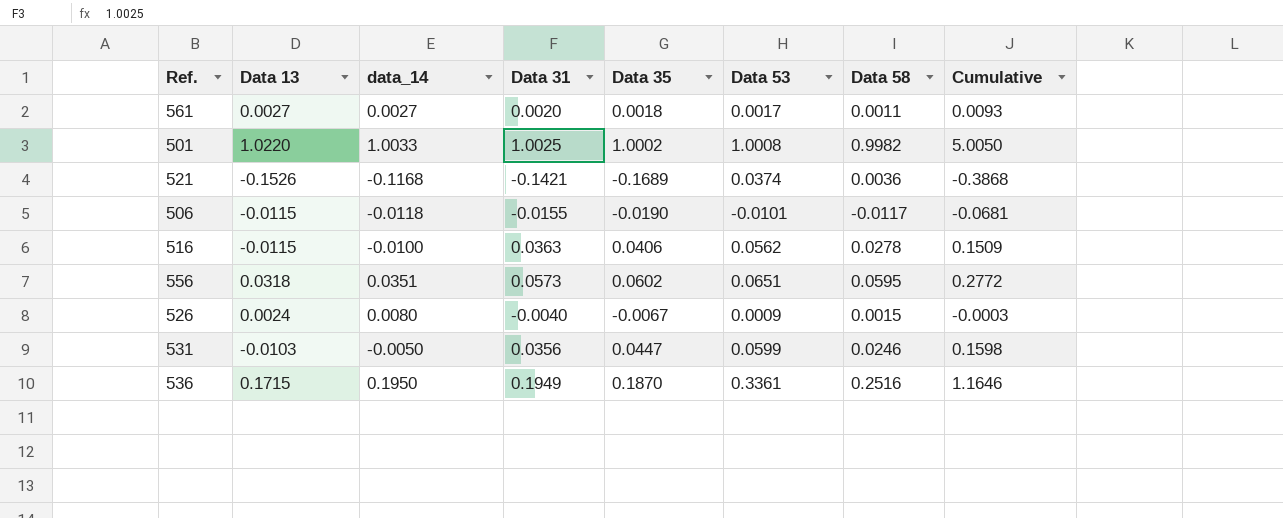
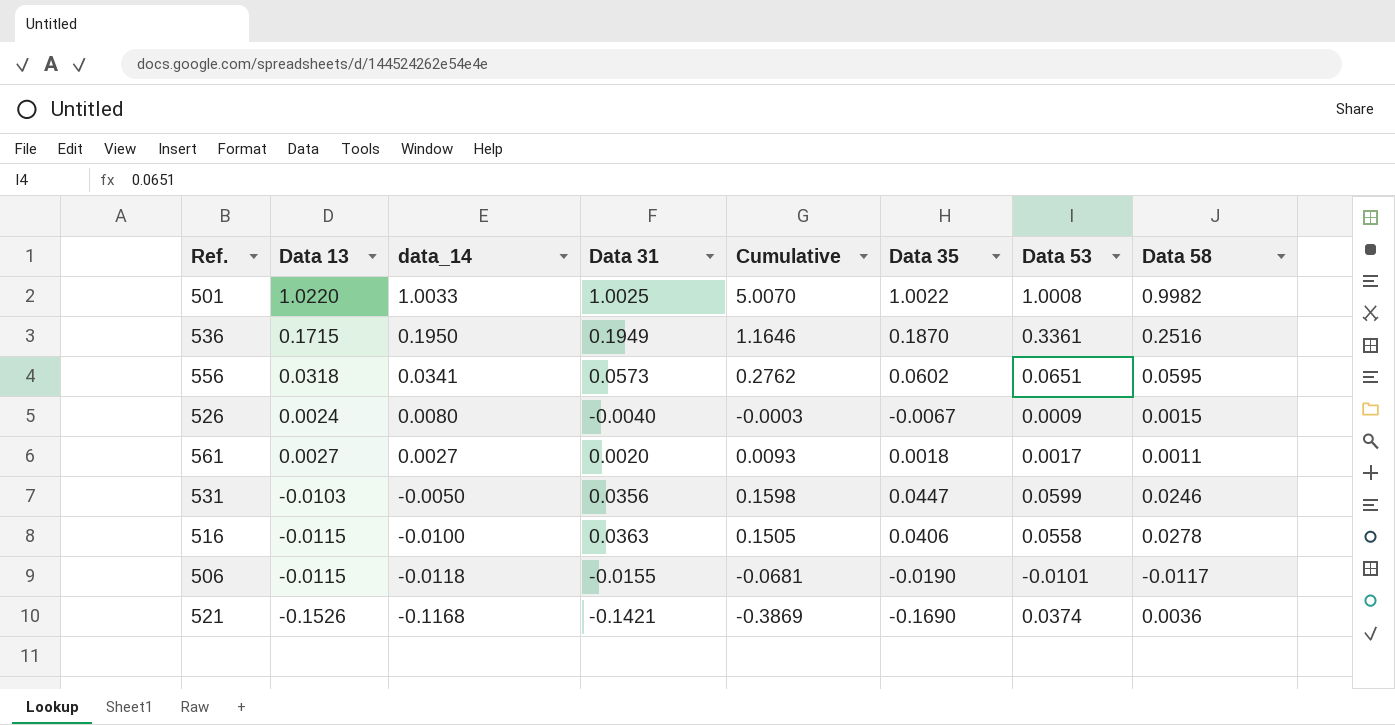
row order: none -> data_14 descending
column Cumulative | position: 8 -> 5
501 | Cumulative: 5.0050 -> 5.0070
501 | Data 35: 1.0002 -> 1.0022
556 | data_14: 0.0351 -> 0.0341
556 | Cumulative: 0.2772 -> 0.2762
516 | Cumulative: 0.1509 -> 0.1505
516 | Data 53: 0.0562 -> 0.0558
521 | Cumulative: -0.3868 -> -0.3869
521 | Data 35: -0.1689 -> -0.1690

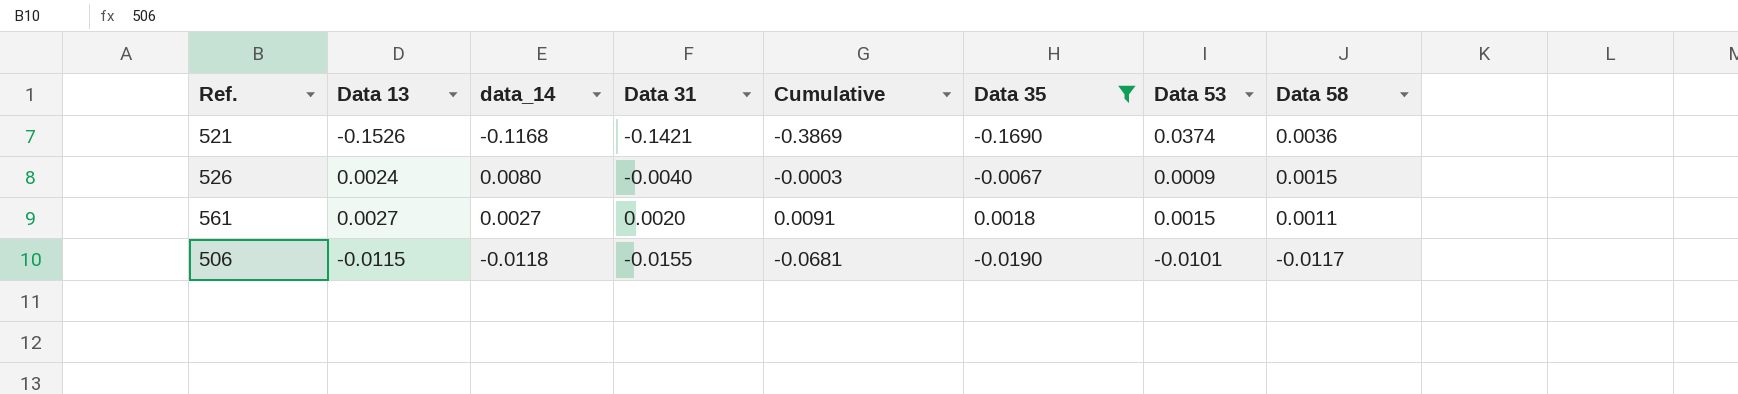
filter: none -> Data 35 <= 0.0018
row order: data_14 descending -> Data 58 descending
561 | Cumulative: 0.0093 -> 0.0091
561 | Data 53: 0.0017 -> 0.0015

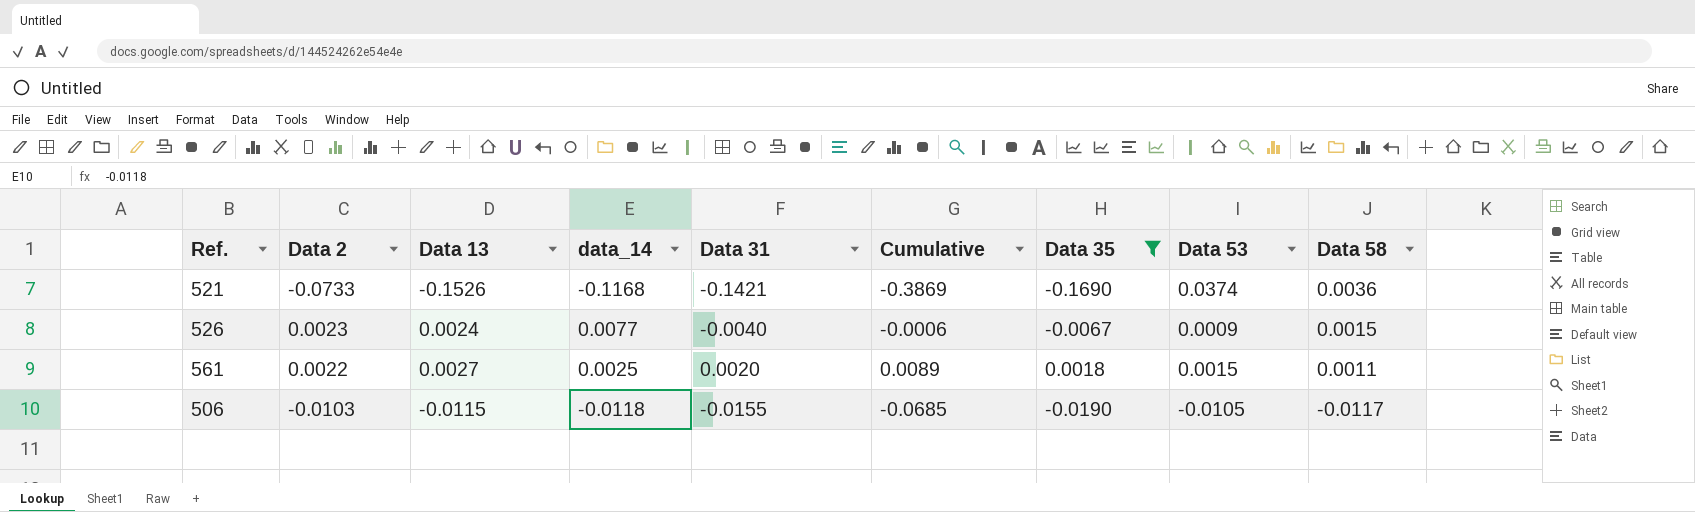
column Data 2 | position: none -> 2
526 | data_14: 0.0080 -> 0.0077
526 | Cumulative: -0.0003 -> -0.0006
561 | data_14: 0.0027 -> 0.0025
561 | Cumulative: 0.0091 -> 0.0089
506 | Cumulative: -0.0681 -> -0.0685
506 | Data 53: -0.0101 -> -0.0105

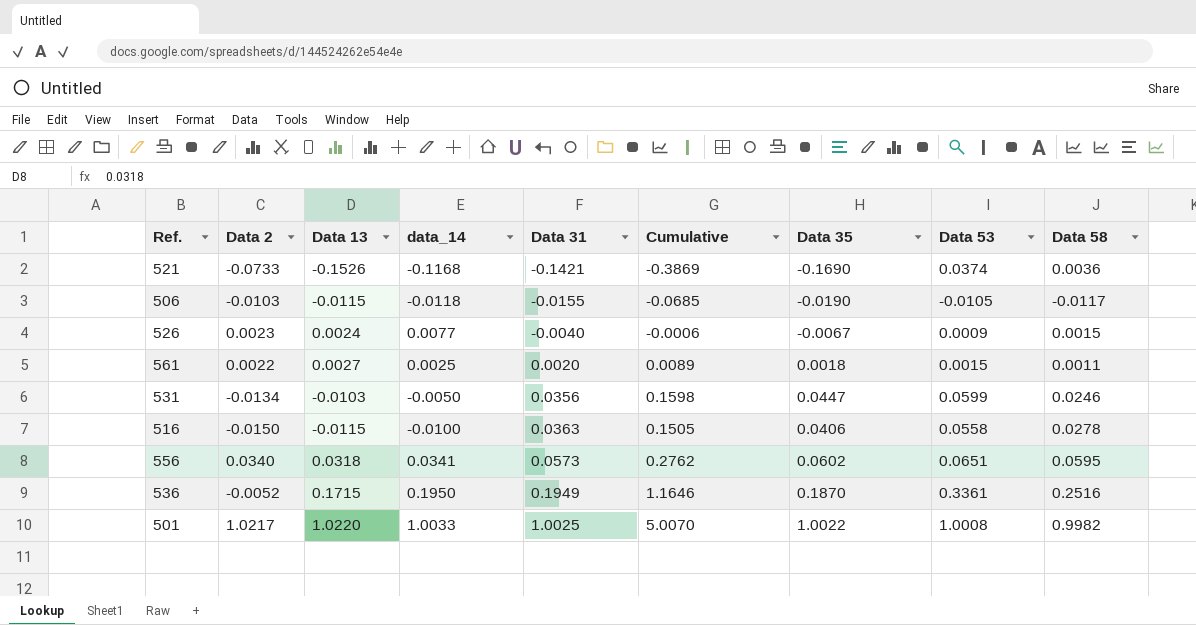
filter: Data 35 <= 0.0018 -> none
row order: Data 58 descending -> Data 31 ascending

